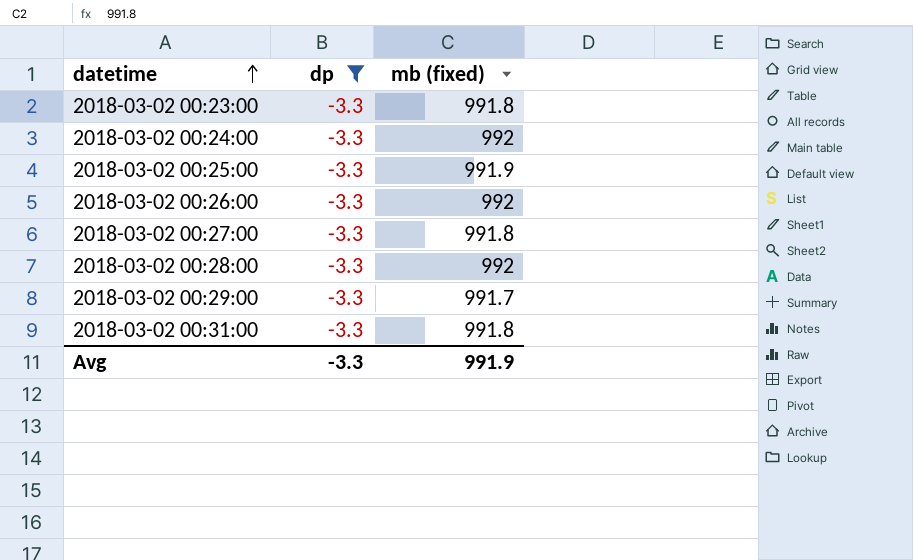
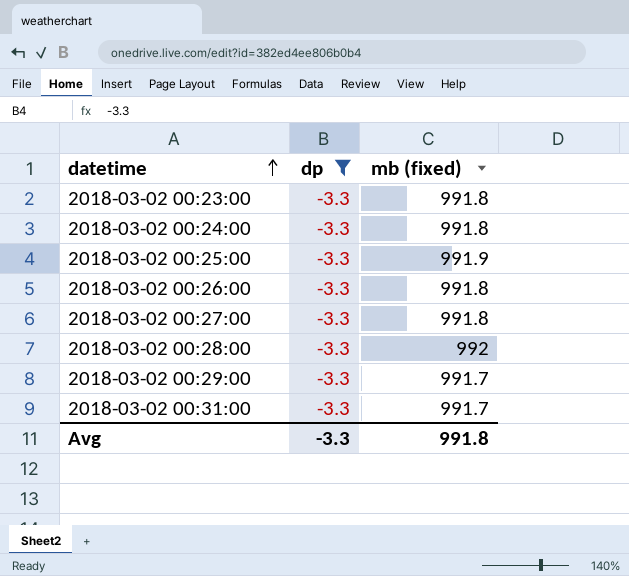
2018-03-02 00:24:00 | mb (fixed): 992 -> 991.8
2018-03-02 00:26:00 | mb (fixed): 992 -> 991.8
2018-03-02 00:31:00 | mb (fixed): 991.8 -> 991.7
Avg | mb (fixed): 991.9 -> 991.8

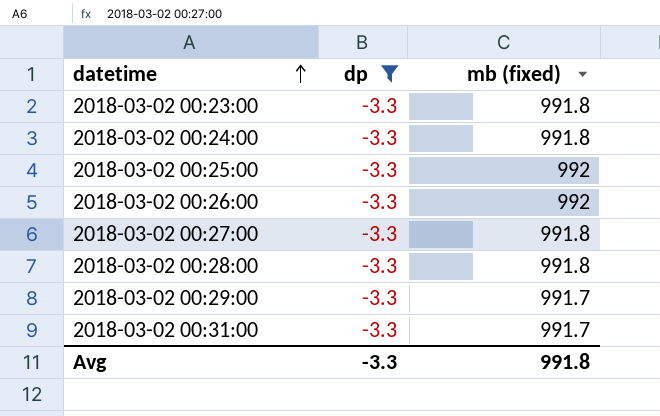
2018-03-02 00:25:00 | mb (fixed): 991.9 -> 992
2018-03-02 00:26:00 | mb (fixed): 991.8 -> 992
2018-03-02 00:28:00 | mb (fixed): 992 -> 991.8

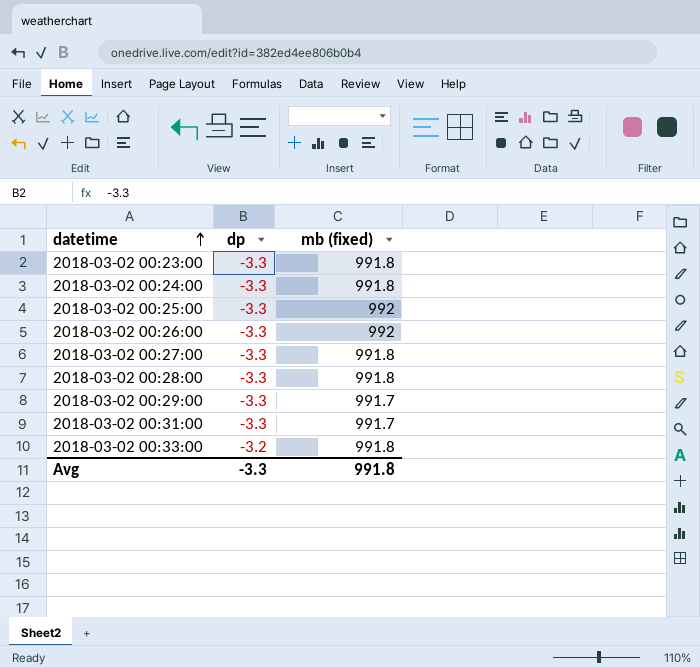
filter: dp = -3.3 -> none

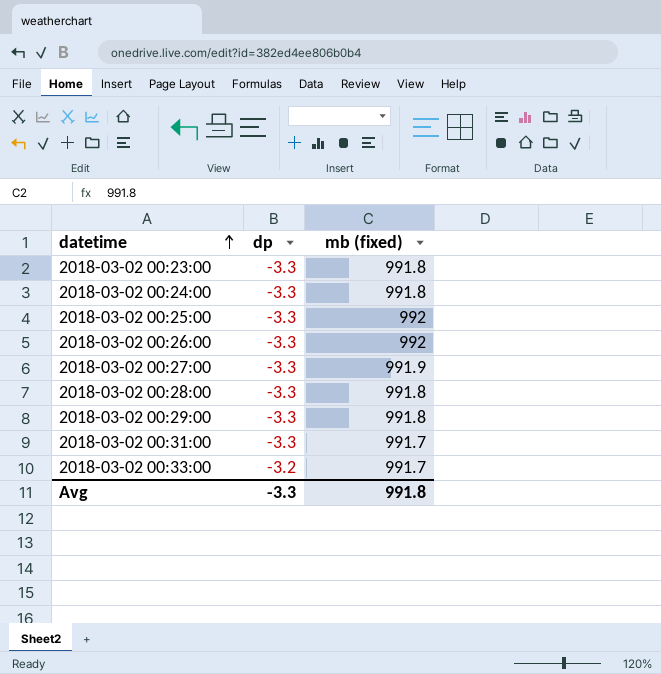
2018-03-02 00:27:00 | mb (fixed): 991.8 -> 991.9
2018-03-02 00:29:00 | mb (fixed): 991.7 -> 991.8
2018-03-02 00:33:00 | mb (fixed): 991.8 -> 991.7

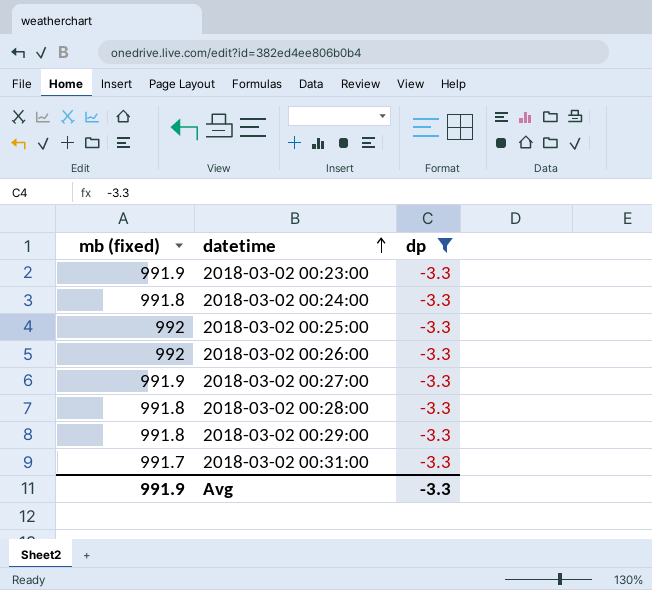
filter: none -> dp = -3.3
column mb (fixed) | position: 3 -> 1
2018-03-02 00:23:00 | mb (fixed): 991.8 -> 991.9
Avg | mb (fixed): 991.8 -> 991.9

